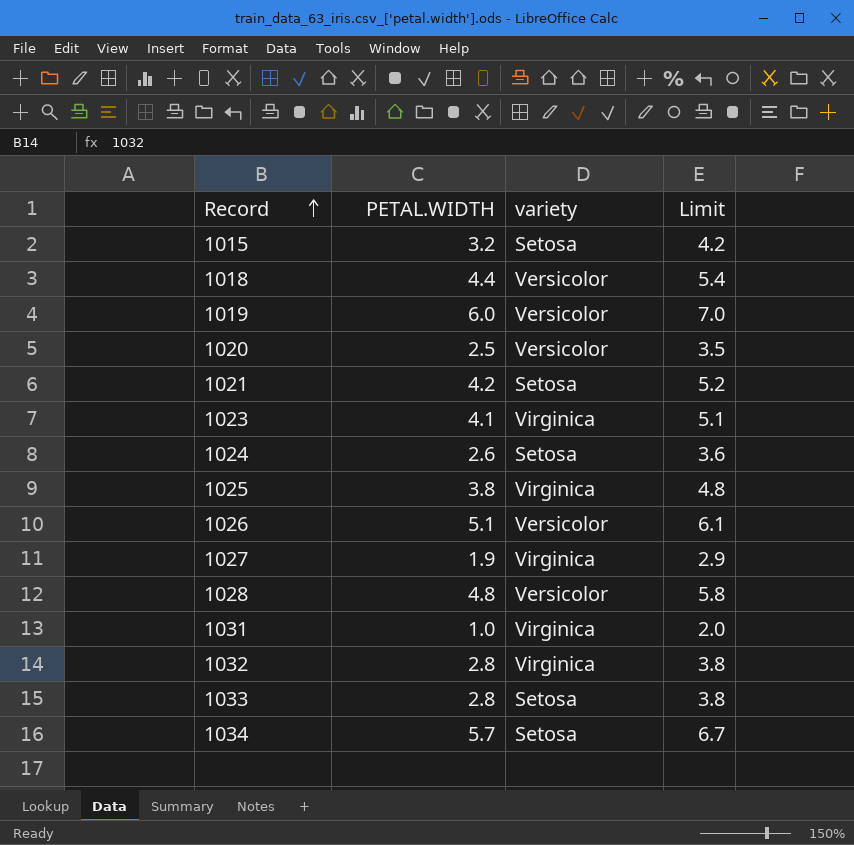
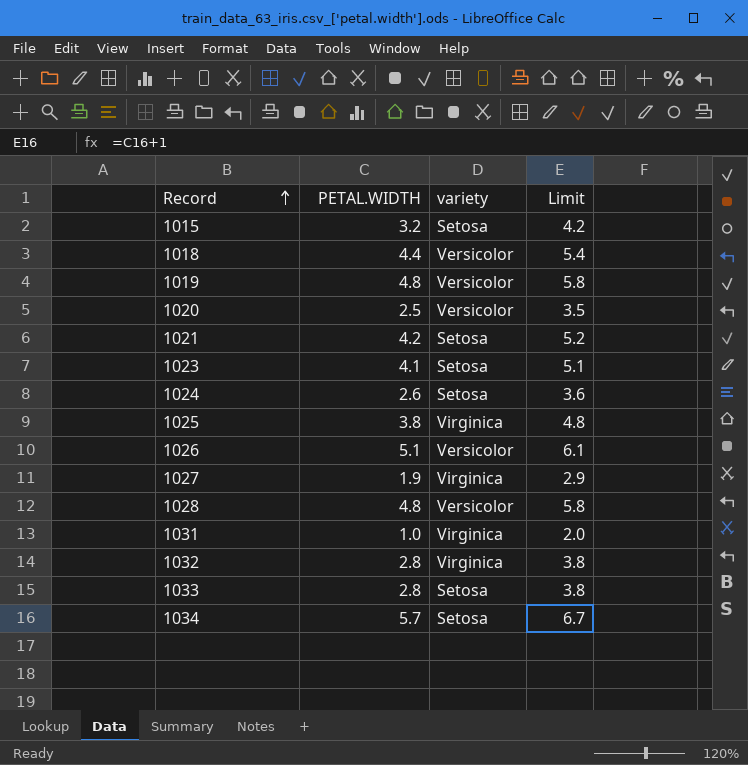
1019 | PETAL.WIDTH: 6.0 -> 4.8
1019 | Limit: 7.0 -> 5.8
1023 | variety: Virginica -> Setosa

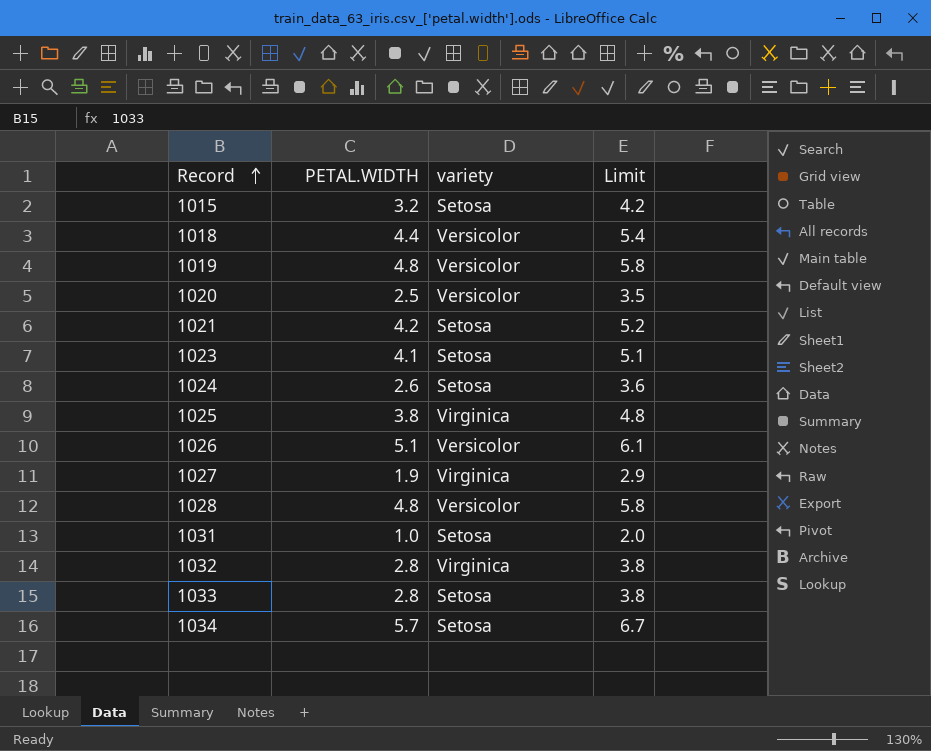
1031 | variety: Virginica -> Setosa

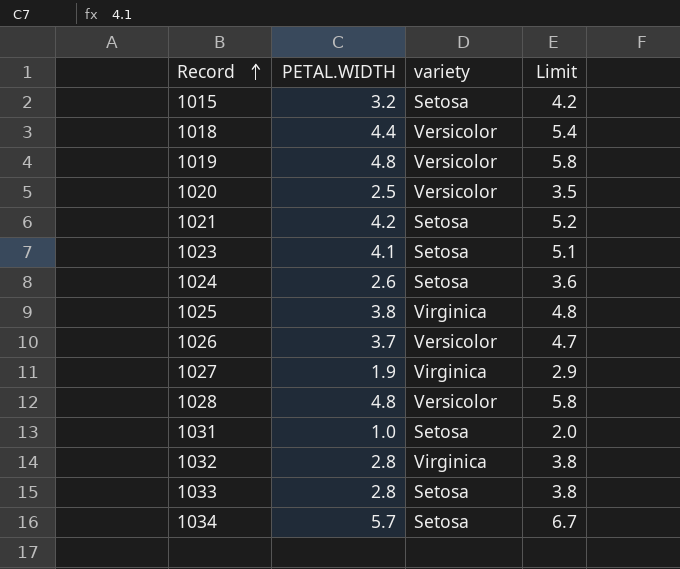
1026 | PETAL.WIDTH: 5.1 -> 3.7
1026 | Limit: 6.1 -> 4.7

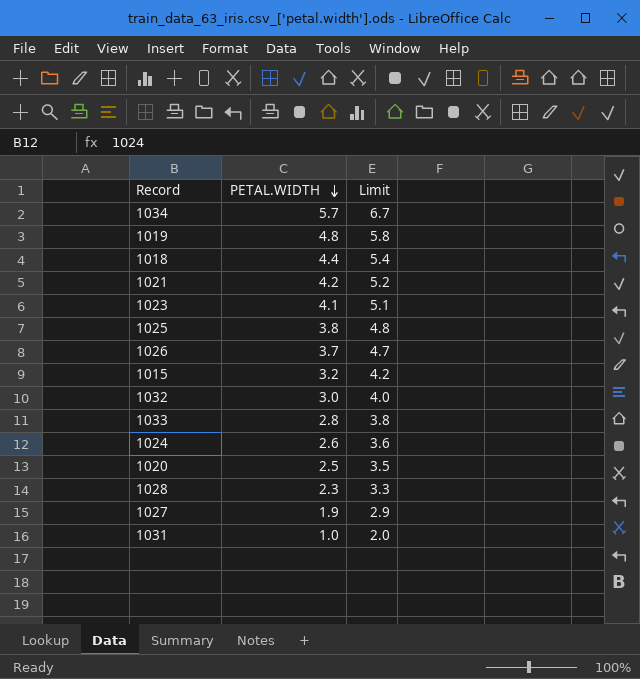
row order: Record ascending -> PETAL.WIDTH descending
column variety | position: 3 -> none
1032 | PETAL.WIDTH: 2.8 -> 3.0
1032 | Limit: 3.8 -> 4.0
1028 | PETAL.WIDTH: 4.8 -> 2.3
1028 | Limit: 5.8 -> 3.3

